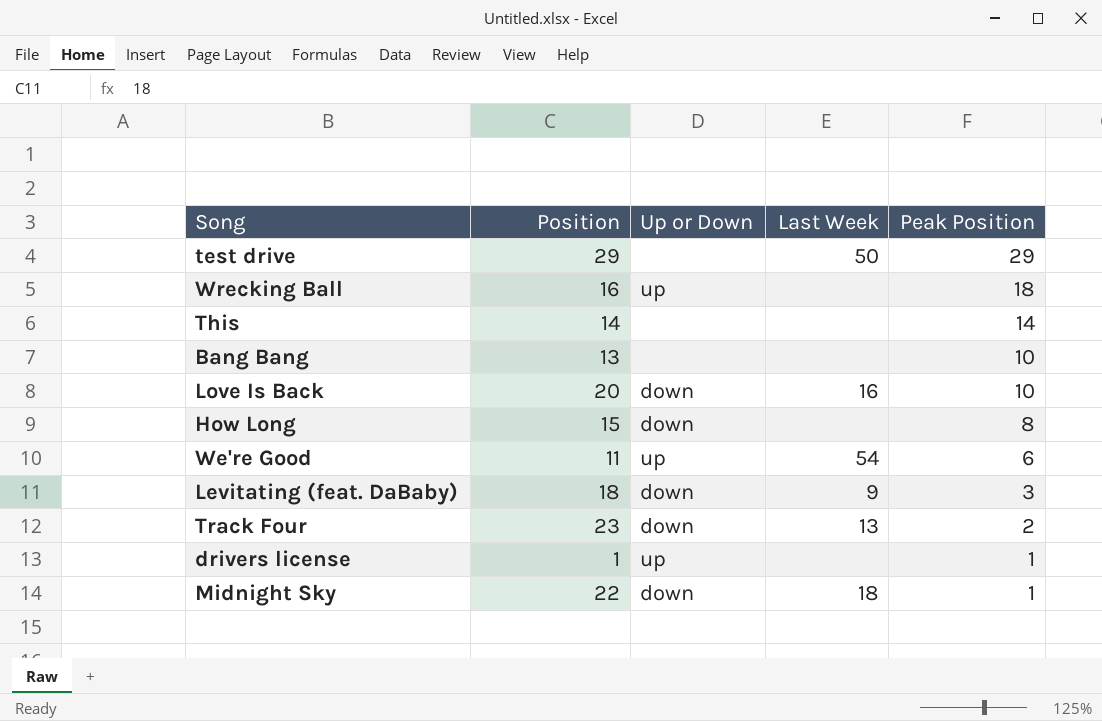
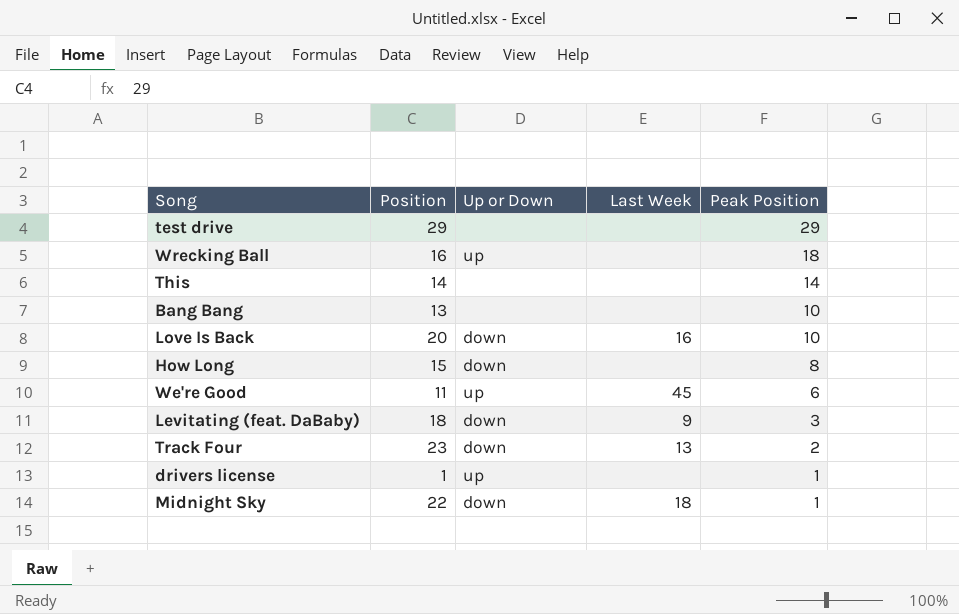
test drive | Last Week: 50 -> none
We're Good | Last Week: 54 -> 45

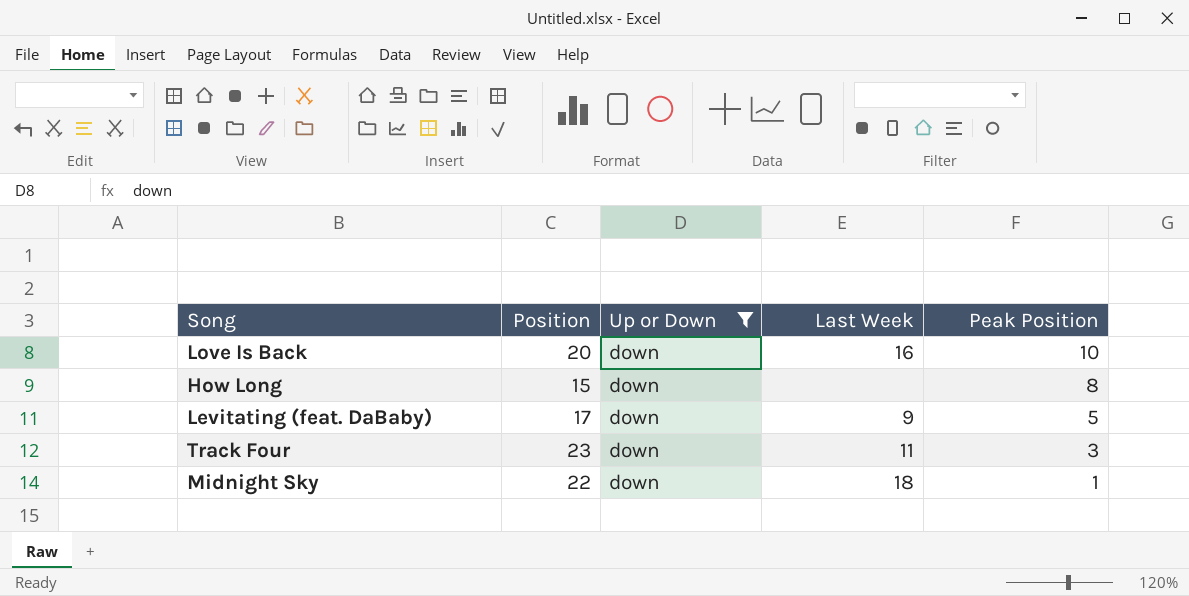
filter: none -> Up or Down = down
Levitating (feat. DaBaby) | Position: 18 -> 17
Levitating (feat. DaBaby) | Peak Position: 3 -> 5
Track Four | Last Week: 13 -> 11
Track Four | Peak Position: 2 -> 3

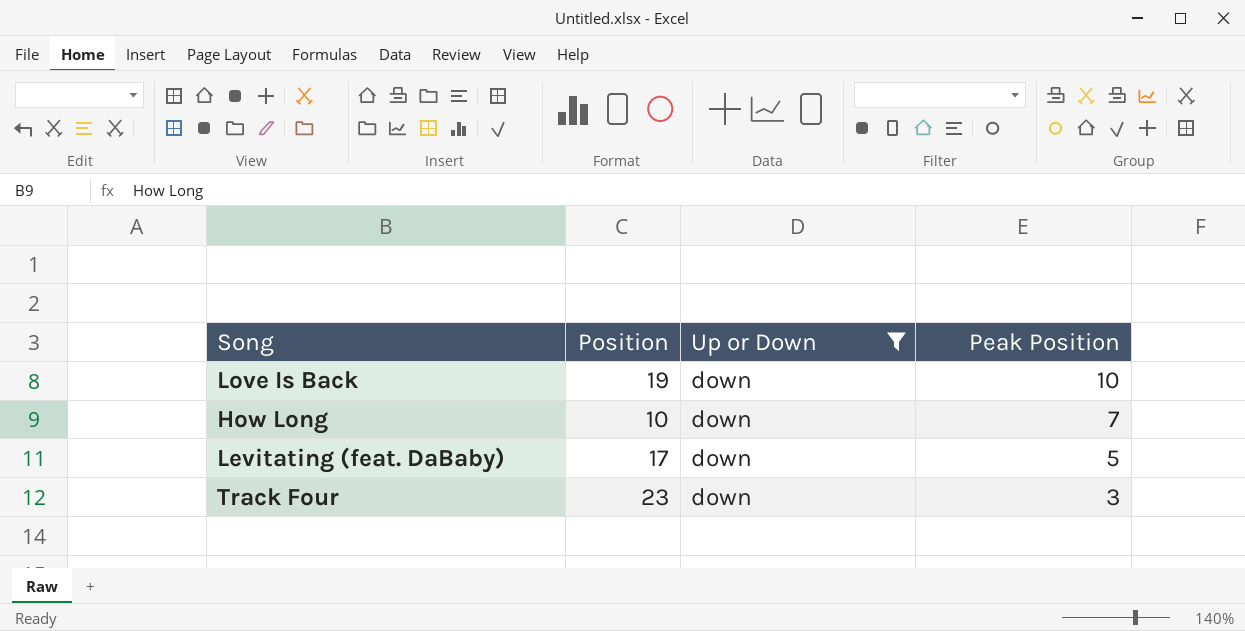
column Last Week | position: 4 -> none
row Midnight Sky: 22 | down | 18 | 1 -> none
Love Is Back | Position: 20 -> 19
How Long | Position: 15 -> 10
How Long | Peak Position: 8 -> 7

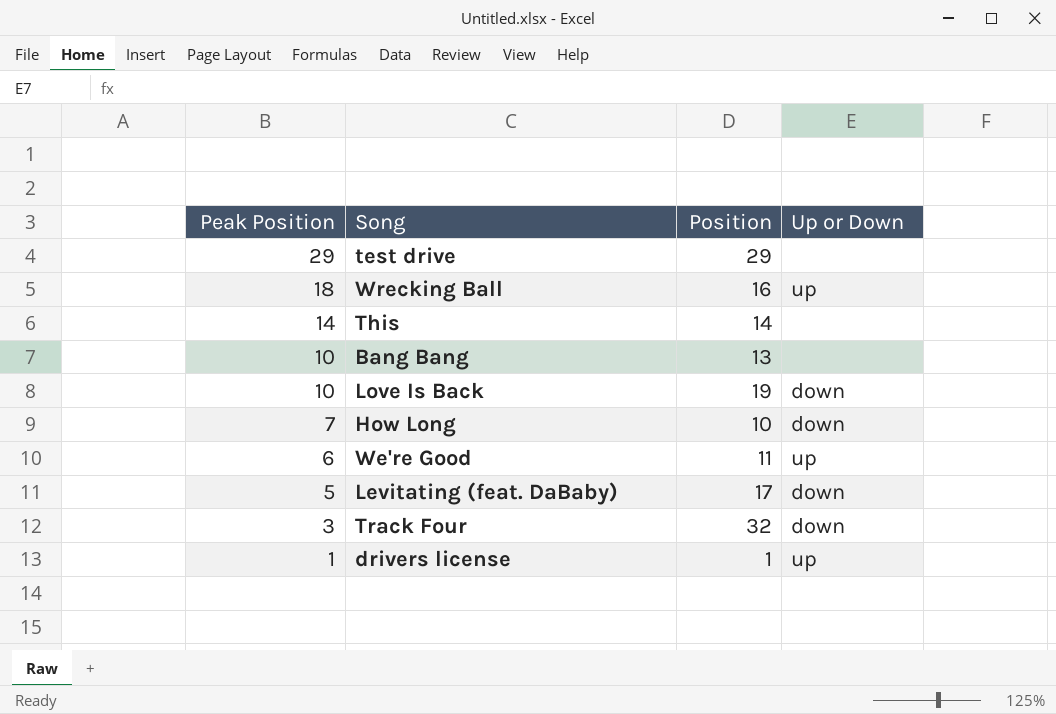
filter: Up or Down = down -> none
column Peak Position | position: 4 -> 1
Track Four | Position: 23 -> 32

